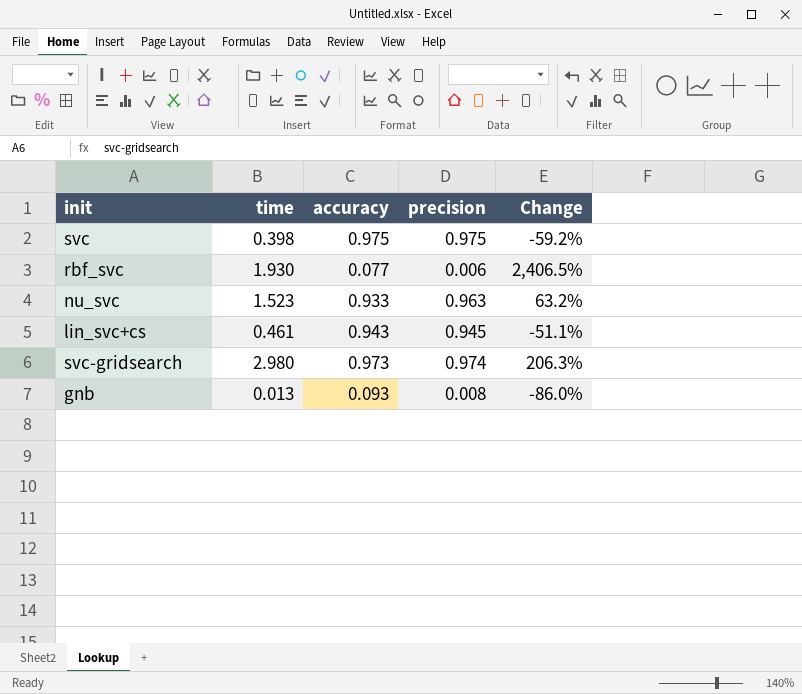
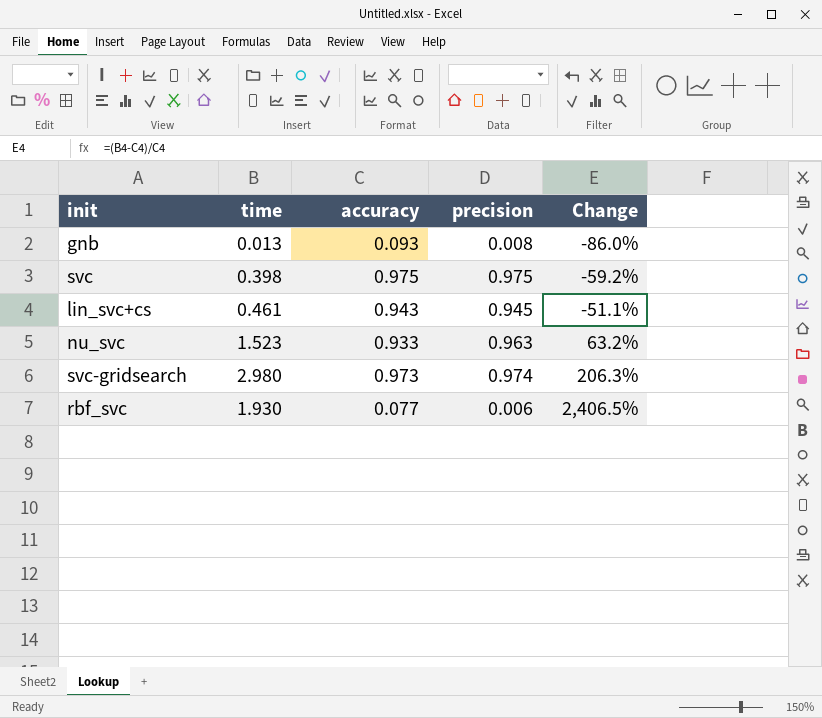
row order: none -> Change ascending

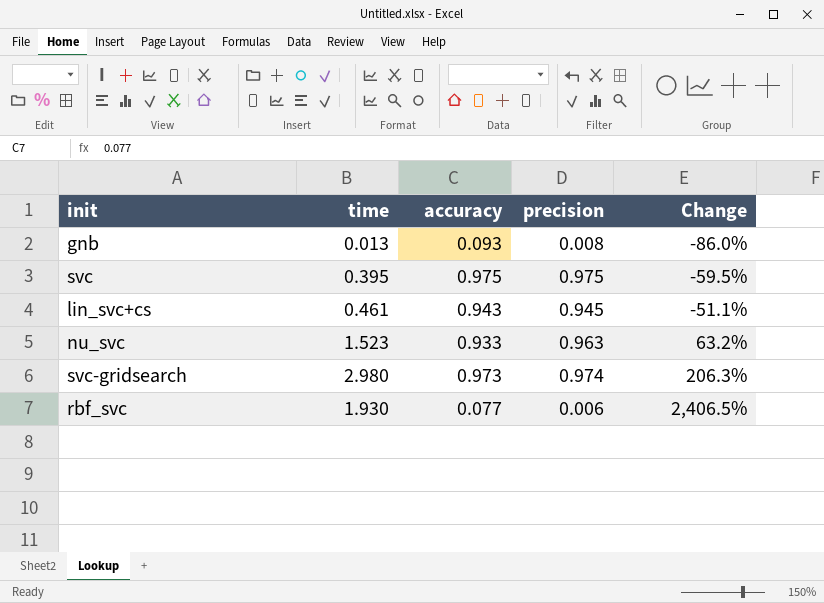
svc | time: 0.398 -> 0.395
svc | Change: -59.2% -> -59.5%

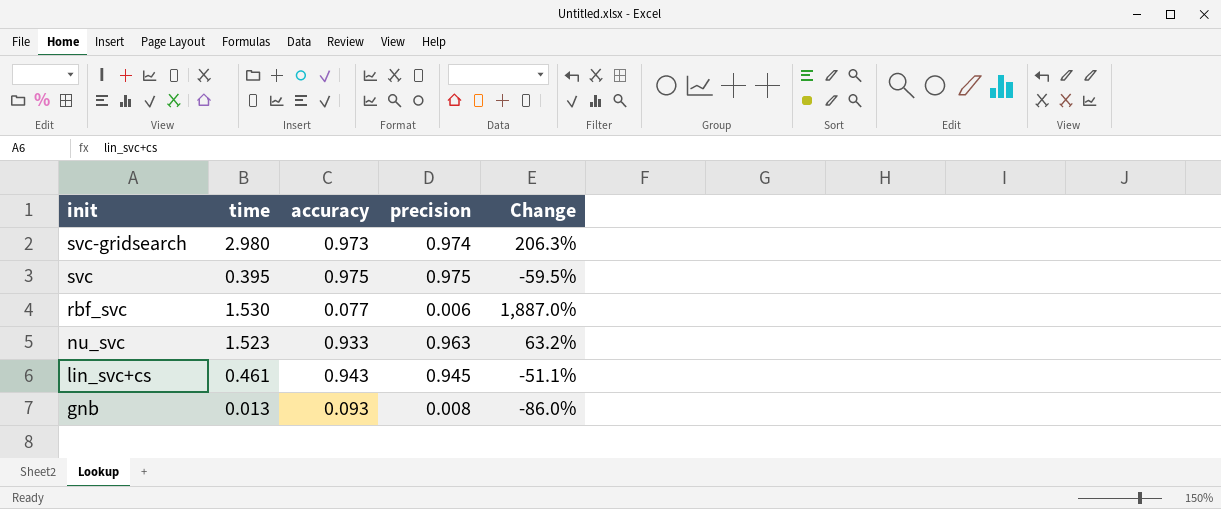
row order: Change ascending -> init descending
rbf_svc | time: 1.930 -> 1.530
rbf_svc | Change: 2,406.5% -> 1,887.0%

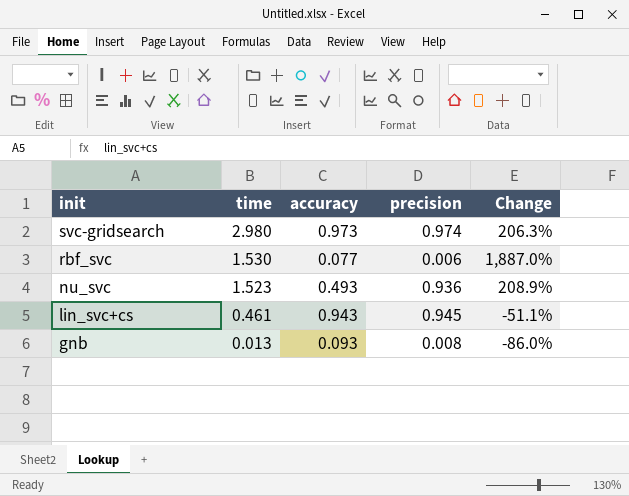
row svc: 0.395 | 0.975 | 0.975 | -59.5% -> none
nu_svc | accuracy: 0.933 -> 0.493
nu_svc | precision: 0.963 -> 0.936
nu_svc | Change: 63.2% -> 208.9%

